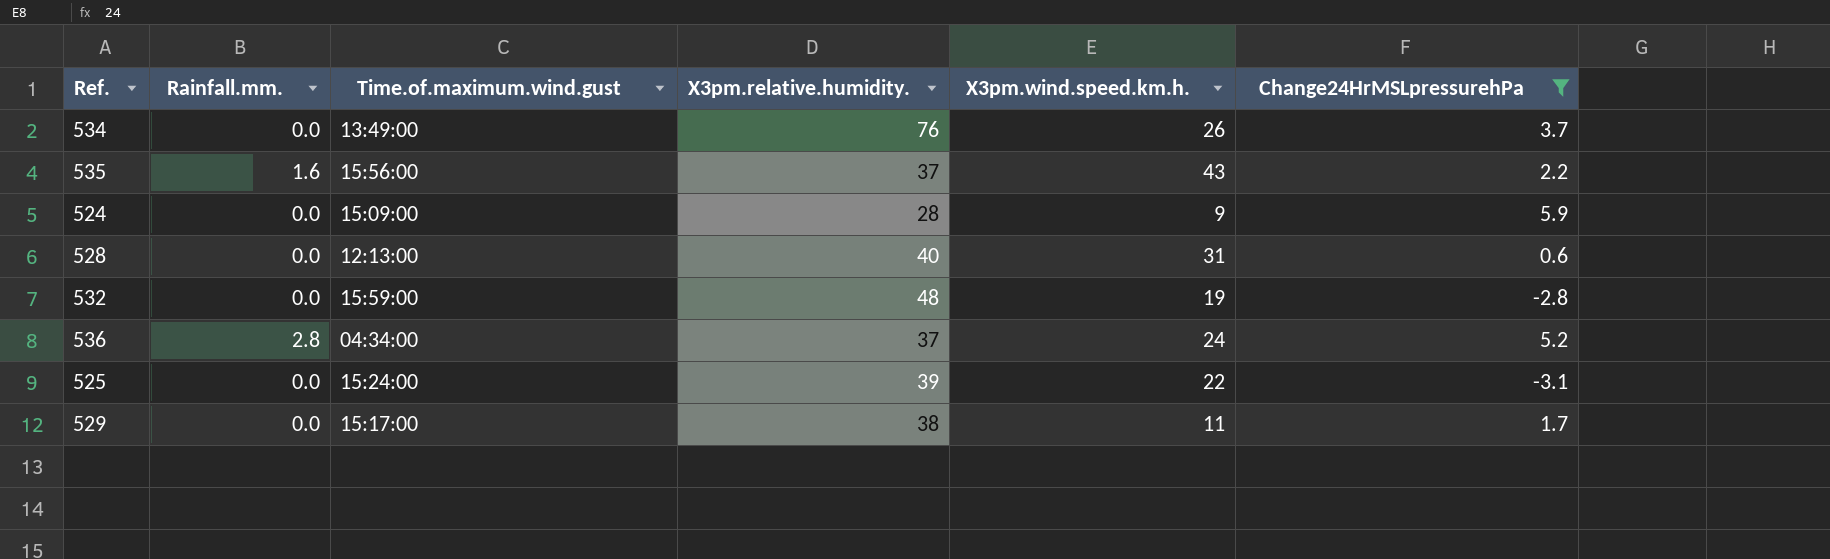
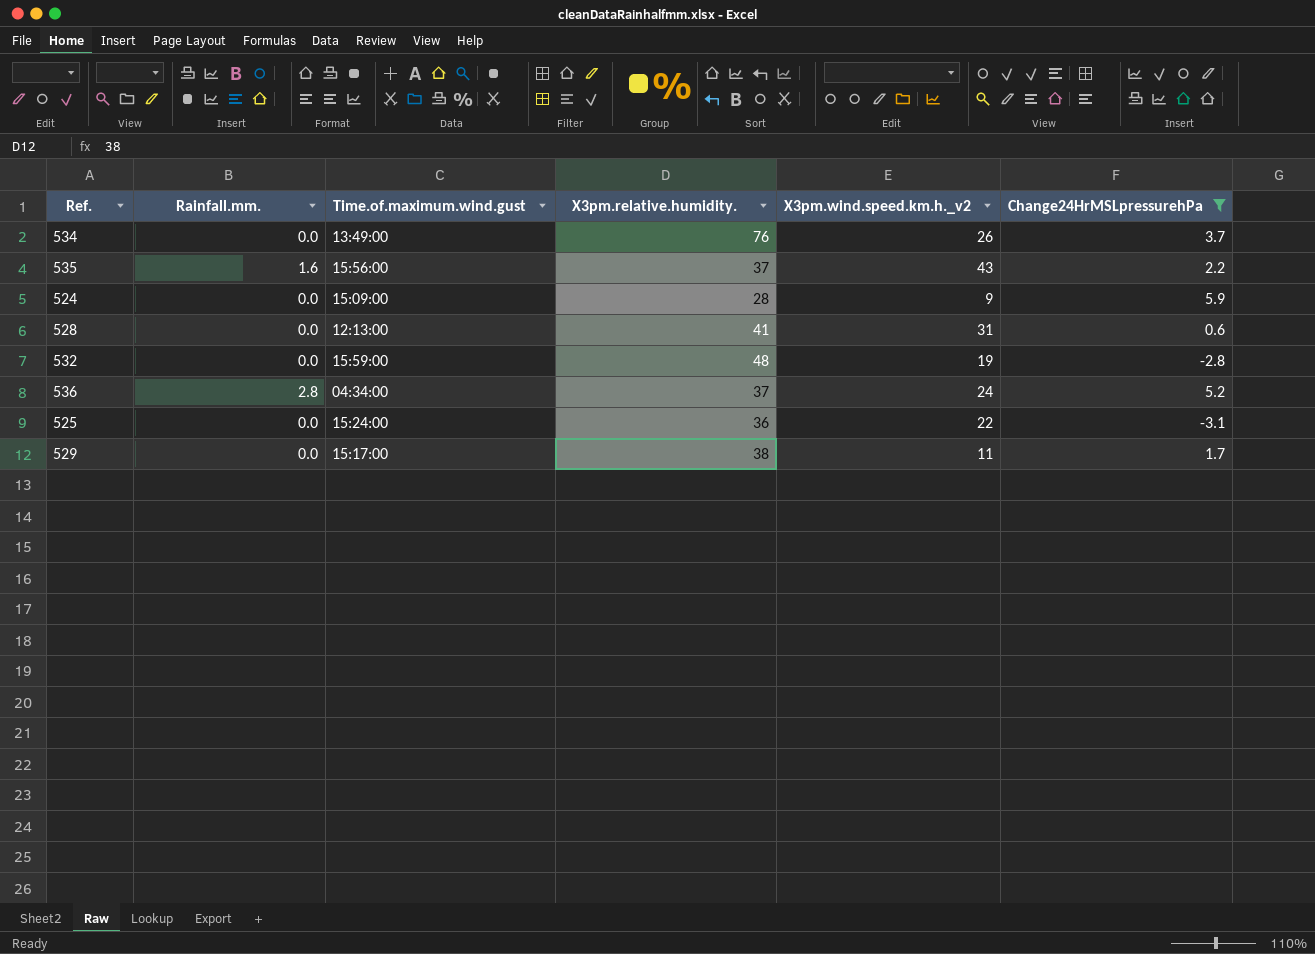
column name: X3pm.wind.speed.km.h. -> X3pm.wind.speed.km.h._v2
528 | X3pm.relative.humidity.: 40 -> 41
525 | X3pm.relative.humidity.: 39 -> 36

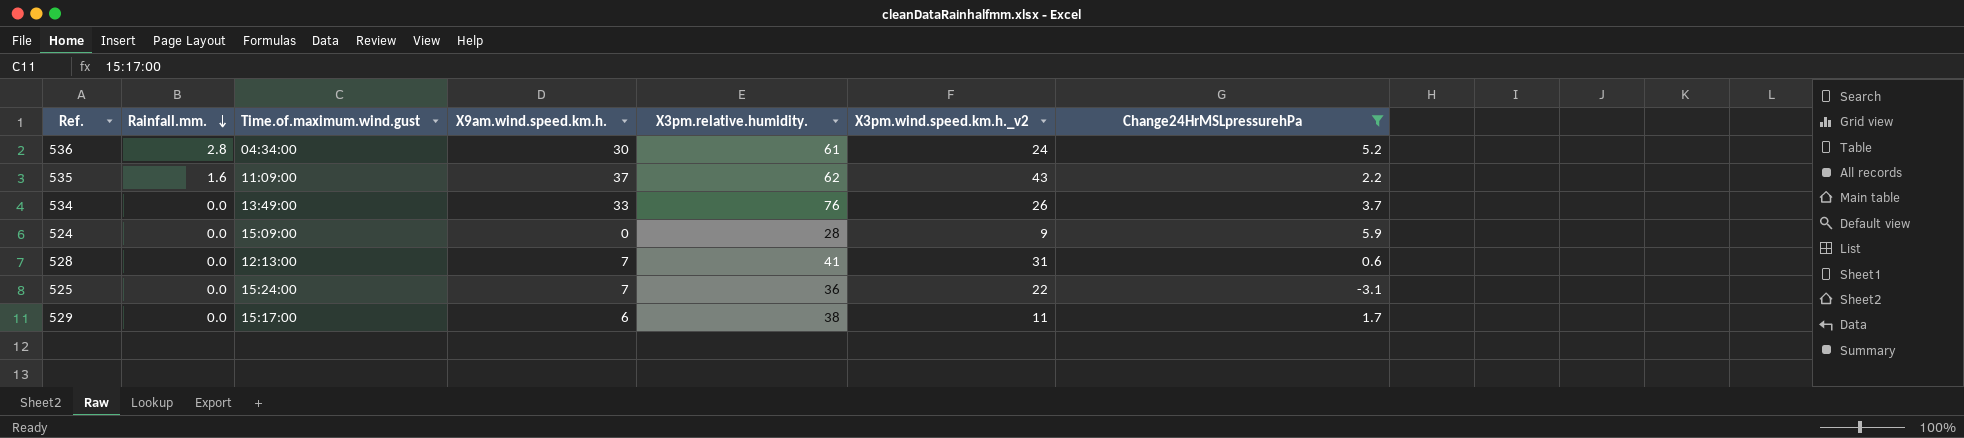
row order: none -> Rainfall.mm. descending
column X9am.wind.speed.km.h. | position: none -> 4
row 532: 0.0 | 15:59:00 | 48 | 19 | -2.8 -> none
536 | X3pm.relative.humidity.: 37 -> 61
535 | Time.of.maximum.wind.gust: 15:56:00 -> 11:09:00
535 | X3pm.relative.humidity.: 37 -> 62

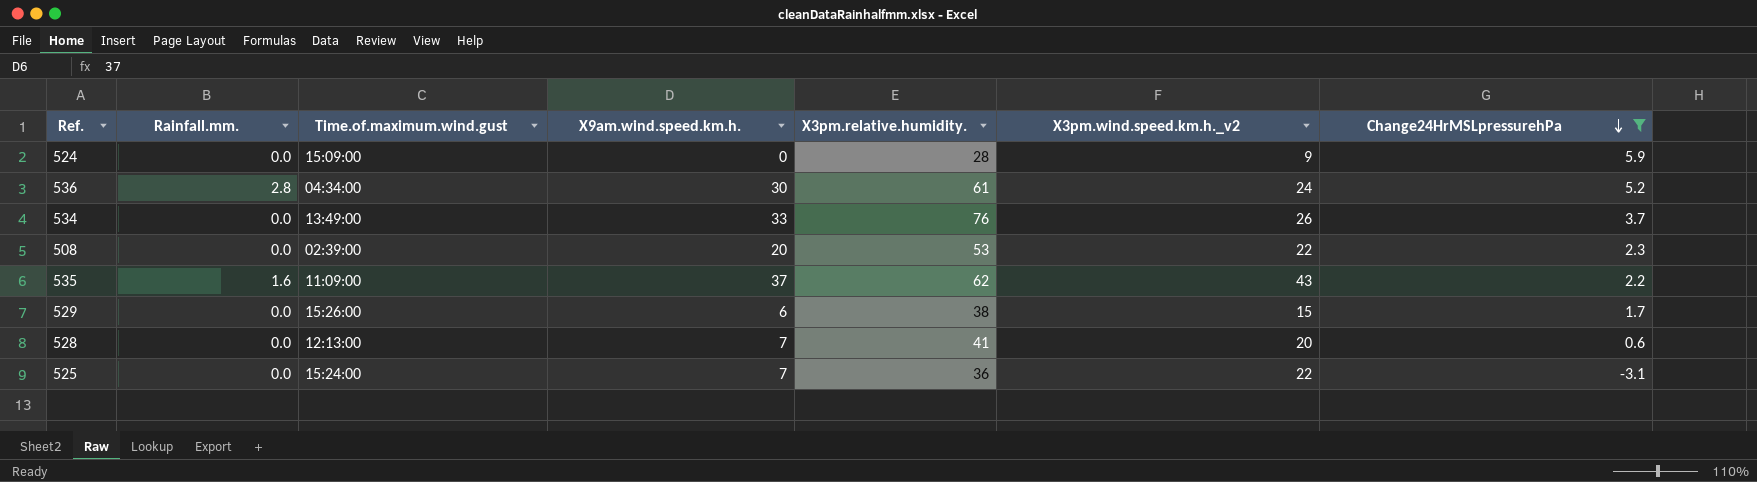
row order: Rainfall.mm. descending -> Change24HrMSLpressurehPa descending
row 508: none -> 0.0 | 02:39:00 | 20 | 53 | 22 | 2.3
529 | Time.of.maximum.wind.gust: 15:17:00 -> 15:26:00
529 | X3pm.wind.speed.km.h._v2: 11 -> 15
528 | X3pm.wind.speed.km.h._v2: 31 -> 20

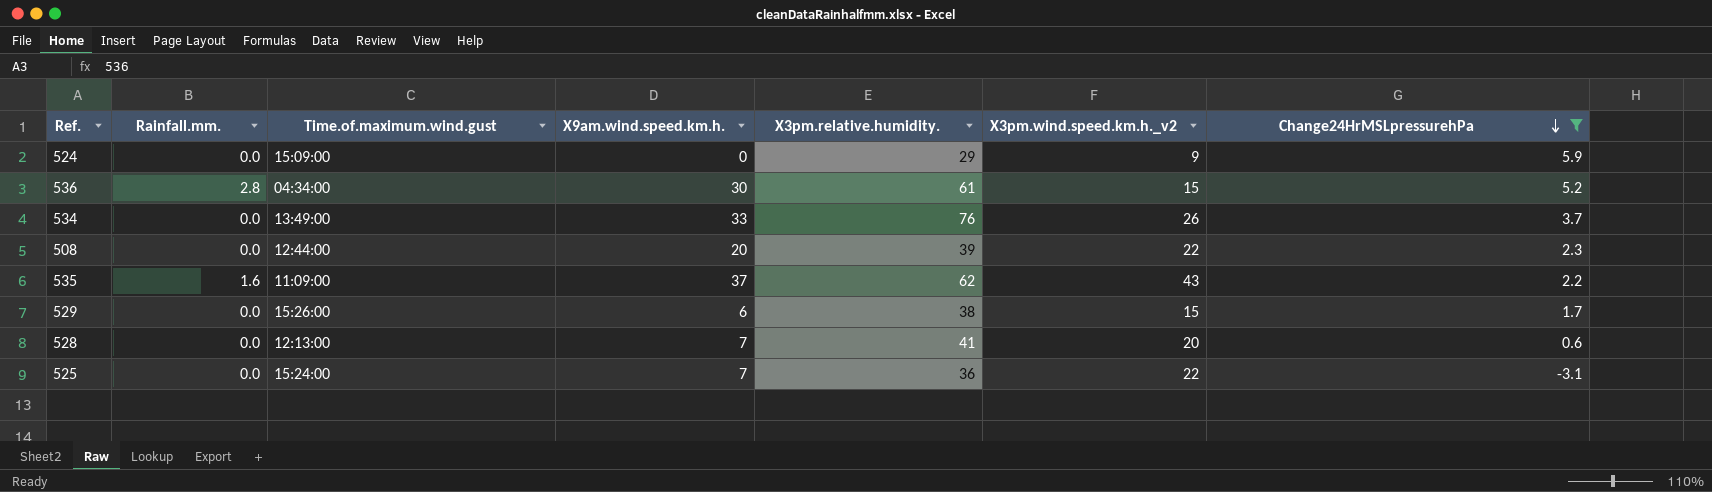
524 | X3pm.relative.humidity.: 28 -> 29
536 | X3pm.wind.speed.km.h._v2: 24 -> 15
508 | Time.of.maximum.wind.gust: 02:39:00 -> 12:44:00
508 | X3pm.relative.humidity.: 53 -> 39

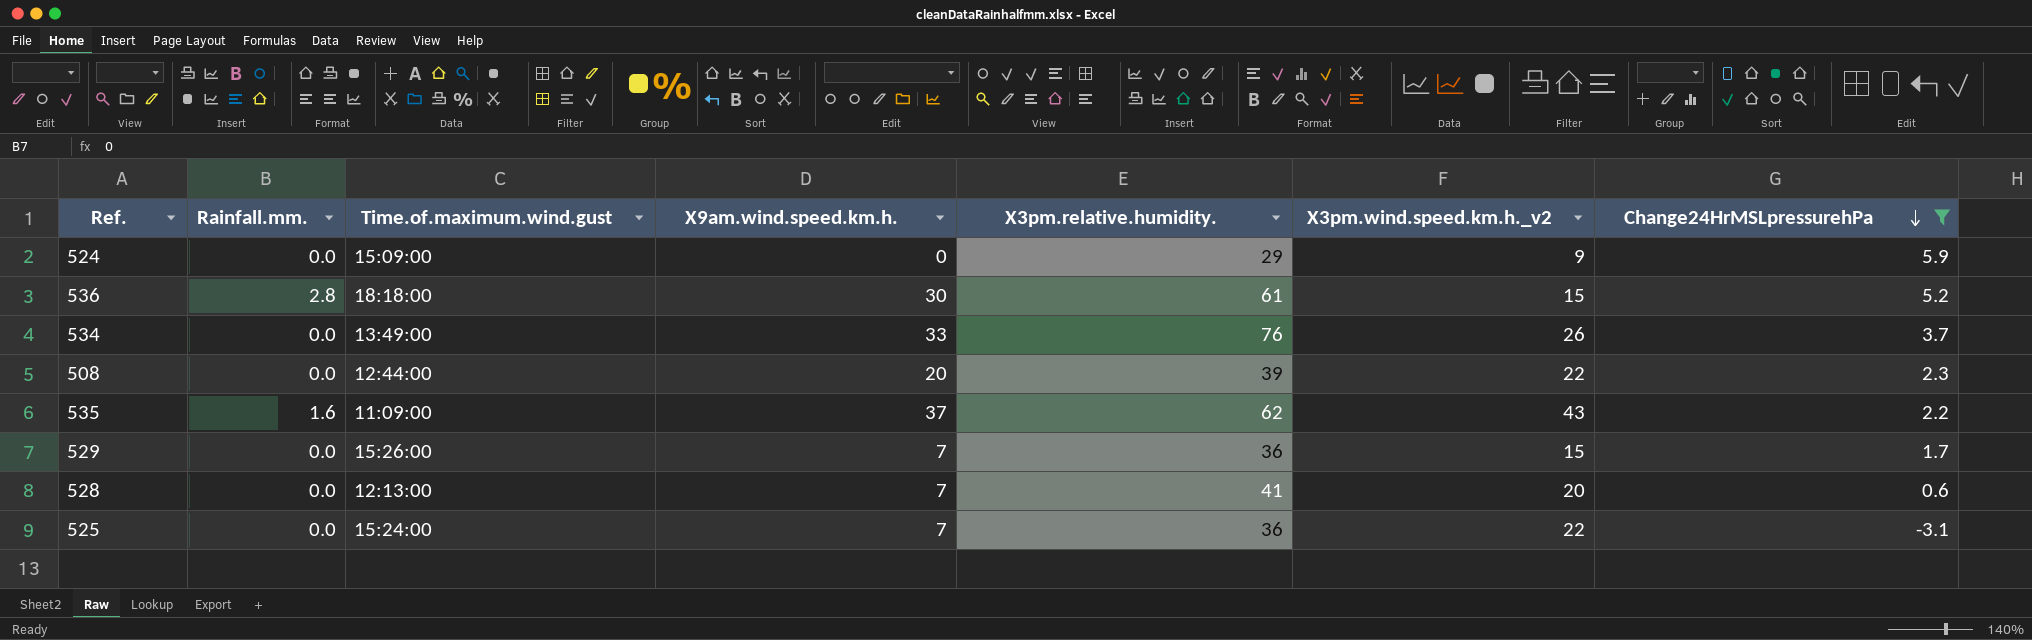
536 | Time.of.maximum.wind.gust: 04:34:00 -> 18:18:00
529 | X9am.wind.speed.km.h.: 6 -> 7
529 | X3pm.relative.humidity.: 38 -> 36

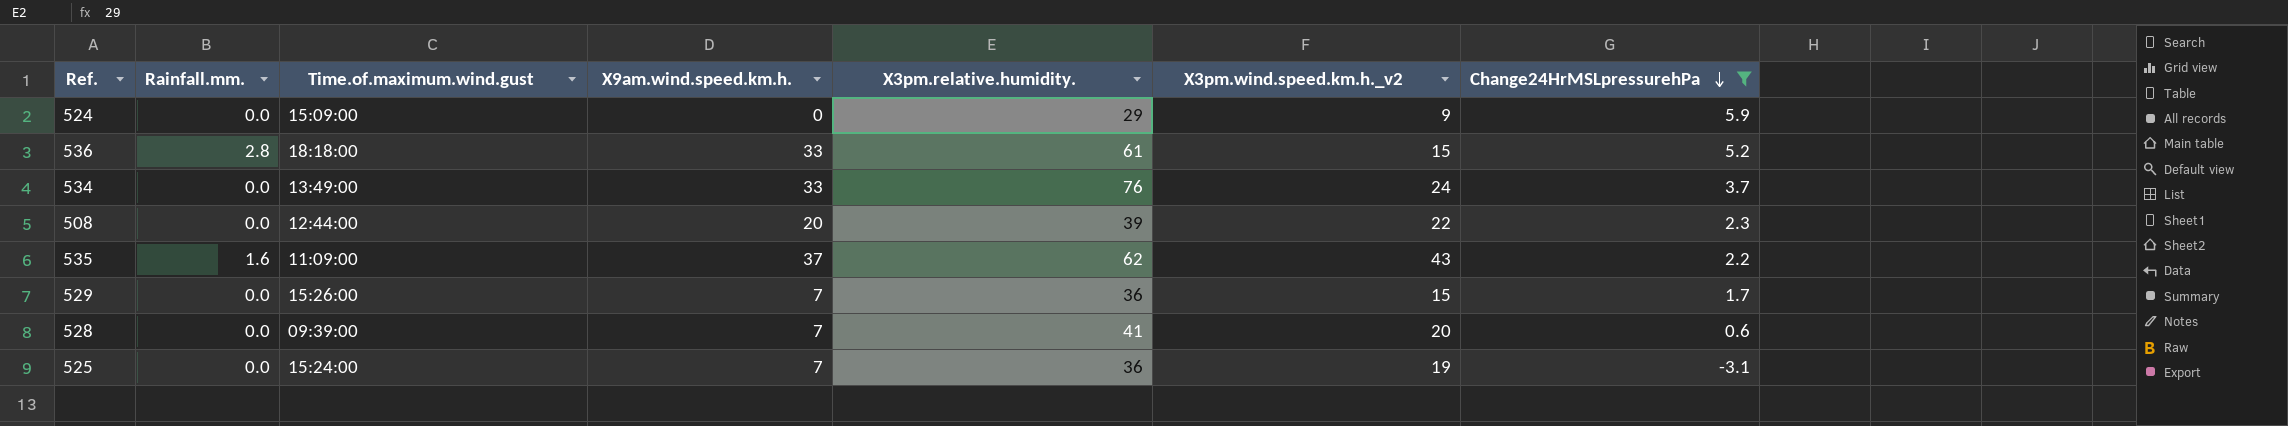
536 | X9am.wind.speed.km.h.: 30 -> 33
534 | X3pm.wind.speed.km.h._v2: 26 -> 24
528 | Time.of.maximum.wind.gust: 12:13:00 -> 09:39:00
525 | X3pm.wind.speed.km.h._v2: 22 -> 19

